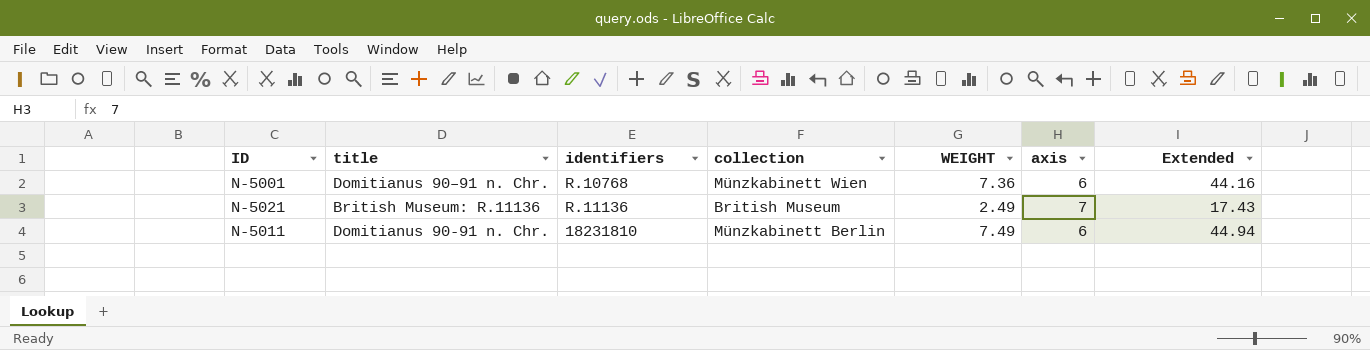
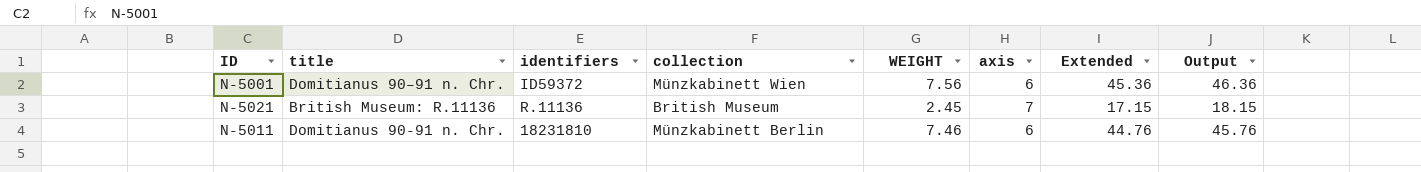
column Output | formula: none -> [Extended] + 1
N-5001 | identifiers: R.10768 -> ID59372
N-5001 | WEIGHT: 7.36 -> 7.56
N-5001 | Extended: 44.16 -> 45.36
N-5021 | WEIGHT: 2.49 -> 2.45
N-5021 | Extended: 17.43 -> 17.15
N-5011 | WEIGHT: 7.49 -> 7.46
N-5011 | Extended: 44.94 -> 44.76

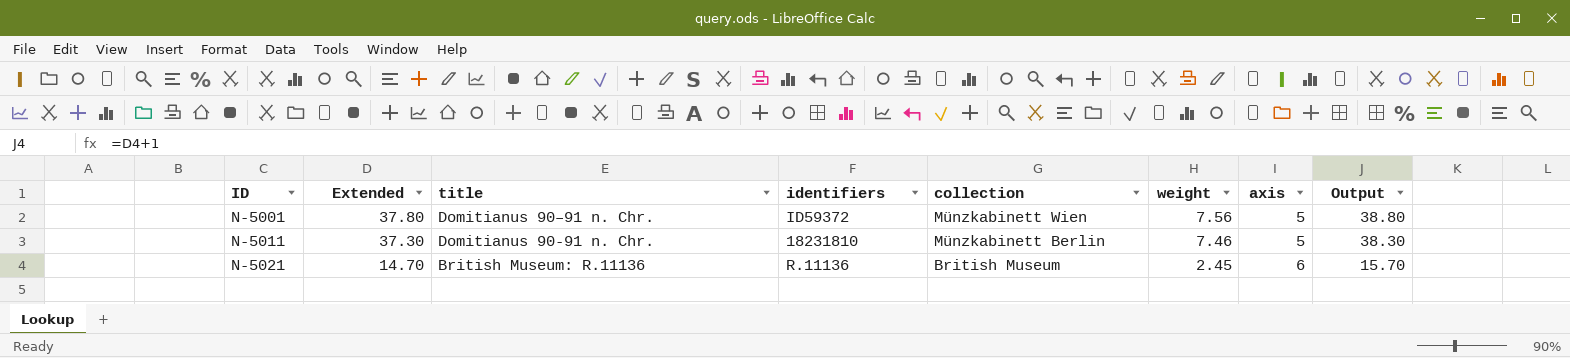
row order: none -> ID ascending
column Extended | position: 7 -> 2
column name: WEIGHT -> weight
N-5001 | Extended: 45.36 -> 37.80
N-5001 | axis: 6 -> 5
N-5001 | Output: 46.36 -> 38.80
N-5011 | Extended: 44.76 -> 37.30
N-5011 | axis: 6 -> 5
N-5011 | Output: 45.76 -> 38.30
N-5021 | Extended: 17.15 -> 14.70
N-5021 | axis: 7 -> 6
N-5021 | Output: 18.15 -> 15.70

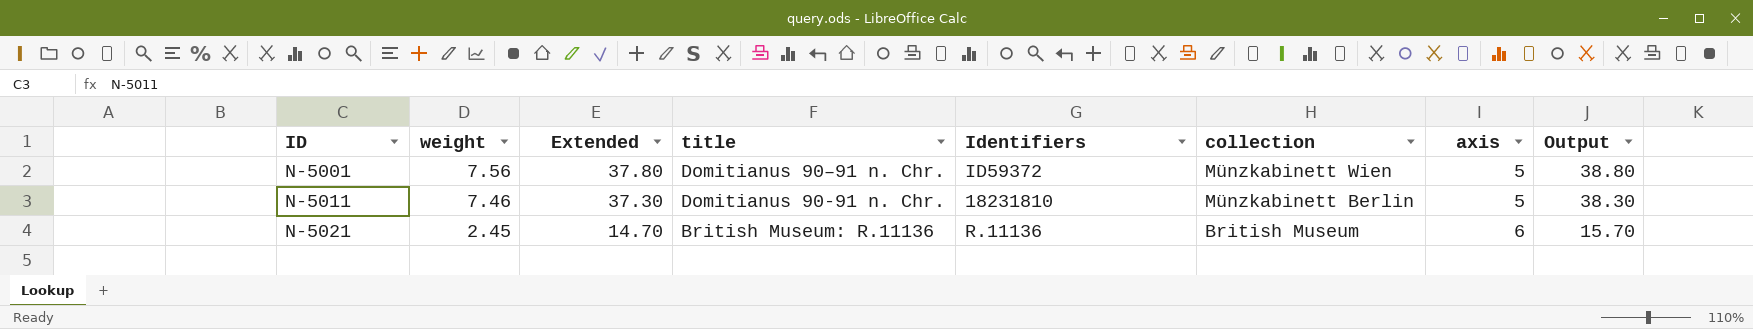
column weight | position: 6 -> 2
column name: identifiers -> Identifiers

